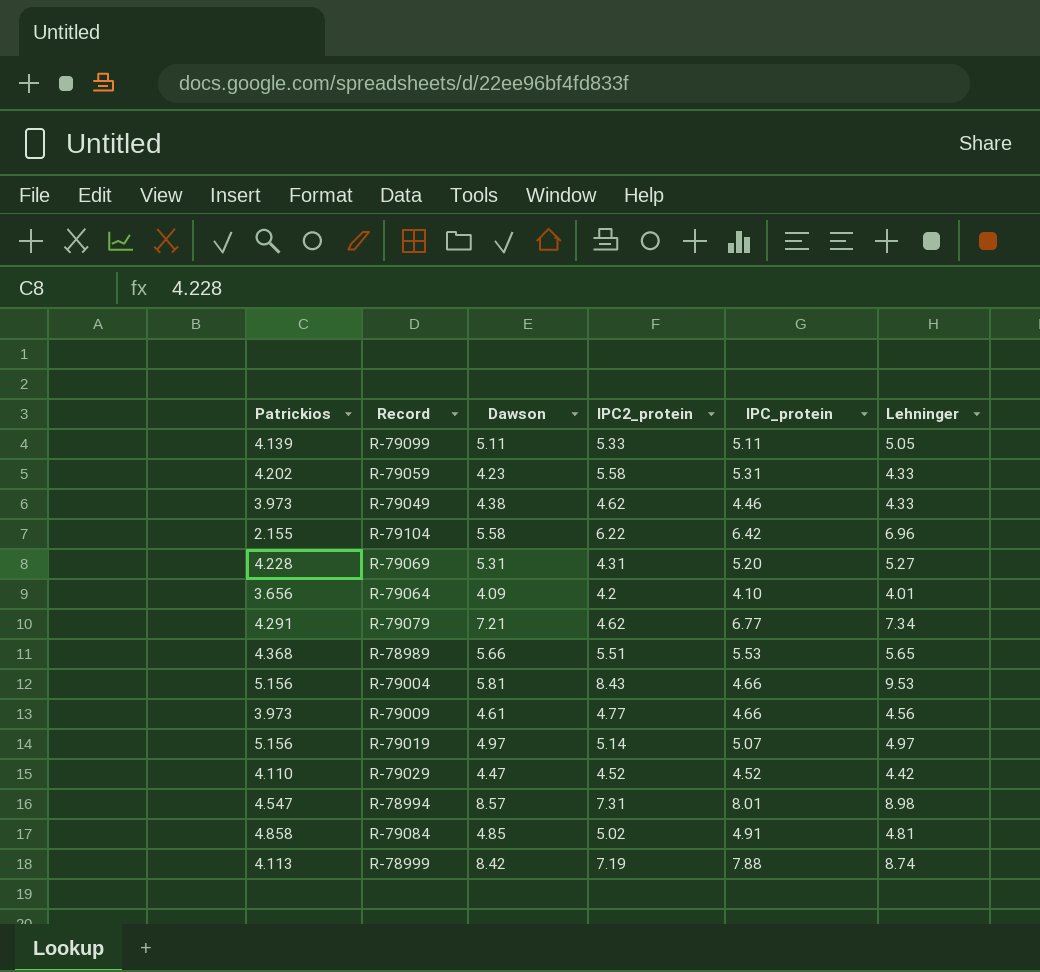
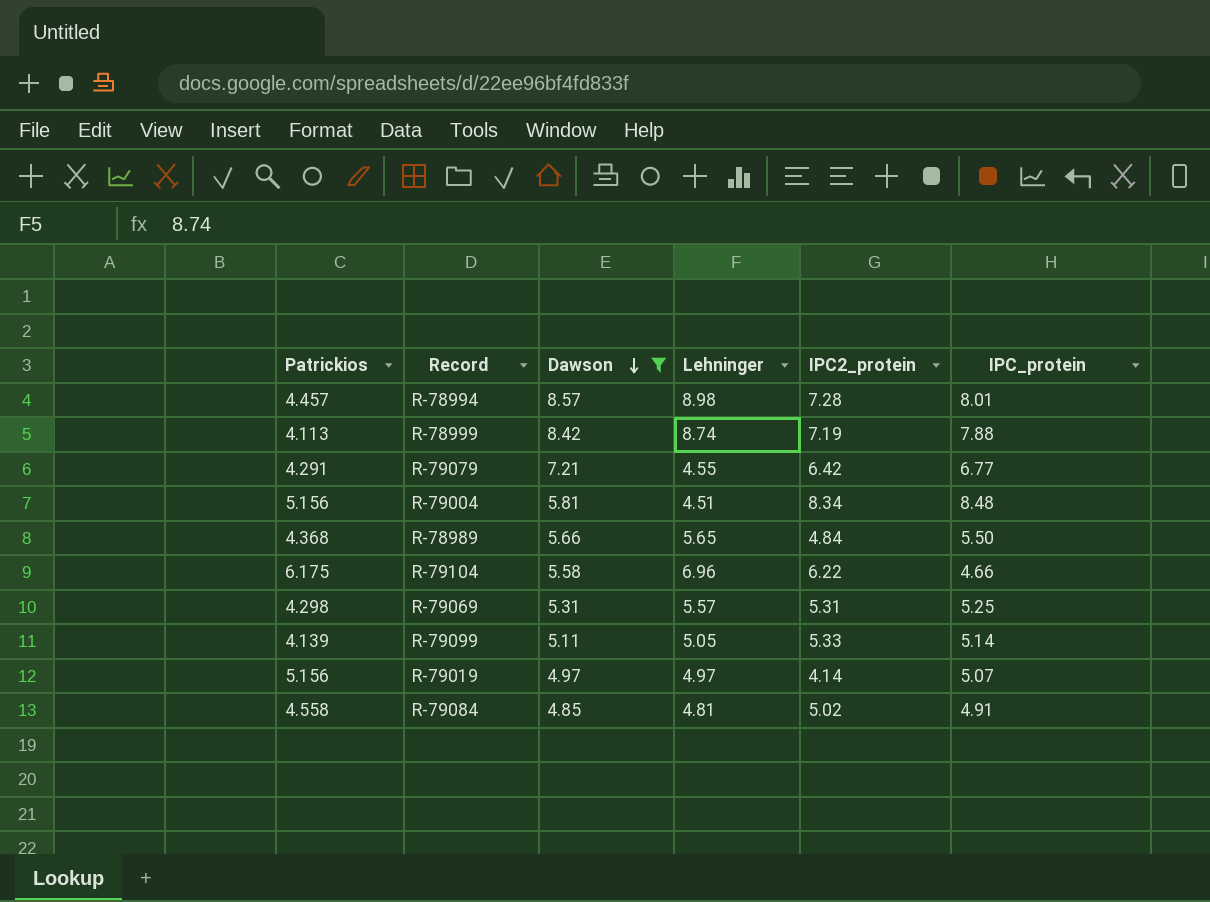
filter: none -> Dawson >= 4.85
row order: none -> Dawson descending
column Lehninger | position: 6 -> 4
R-78994 | Patrickios: 4.547 -> 4.457
R-78994 | IPC2_protein: 7.31 -> 7.28
R-79079 | Lehninger: 7.34 -> 4.55
R-79079 | IPC2_protein: 4.62 -> 6.42
R-79004 | Lehninger: 9.53 -> 4.51
R-79004 | IPC2_protein: 8.43 -> 8.34
R-79004 | IPC_protein: 4.66 -> 8.48
R-78989 | IPC2_protein: 5.51 -> 4.84
R-78989 | IPC_protein: 5.53 -> 5.50
R-79104 | Patrickios: 2.155 -> 6.175
R-79104 | IPC_protein: 6.42 -> 4.66
R-79069 | Patrickios: 4.228 -> 4.298
R-79069 | Lehninger: 5.27 -> 5.57
R-79069 | IPC2_protein: 4.31 -> 5.31
R-79069 | IPC_protein: 5.20 -> 5.25
R-79099 | IPC_protein: 5.11 -> 5.14
R-79019 | IPC2_protein: 5.14 -> 4.14
R-79084 | Patrickios: 4.858 -> 4.558

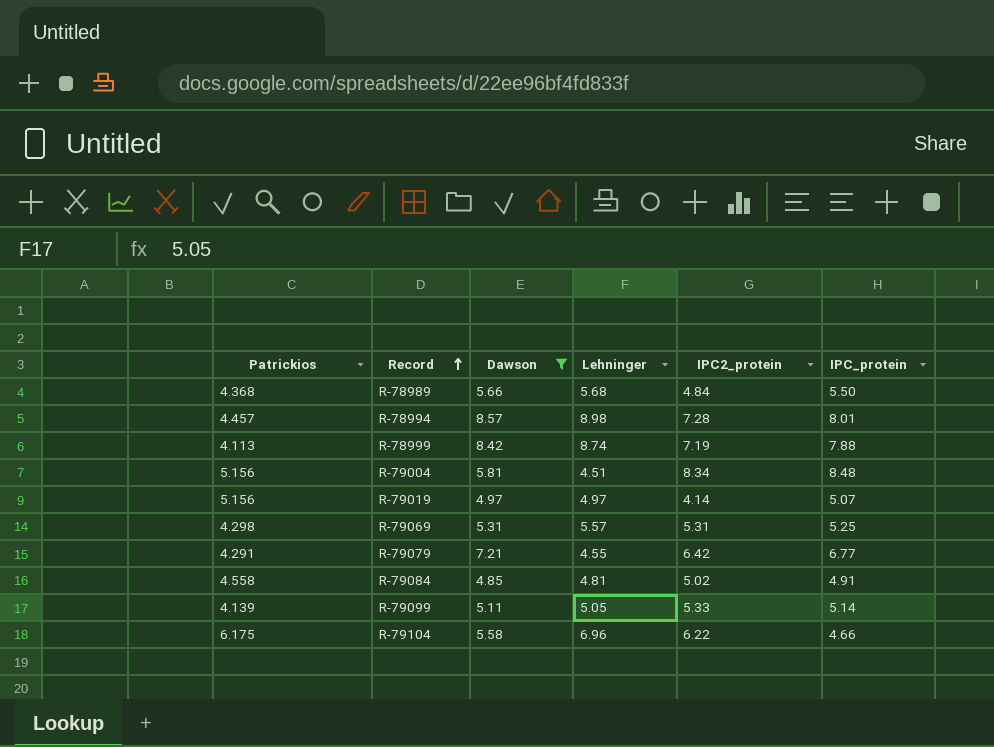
row order: Dawson descending -> Record ascending
R-78989 | Lehninger: 5.65 -> 5.68

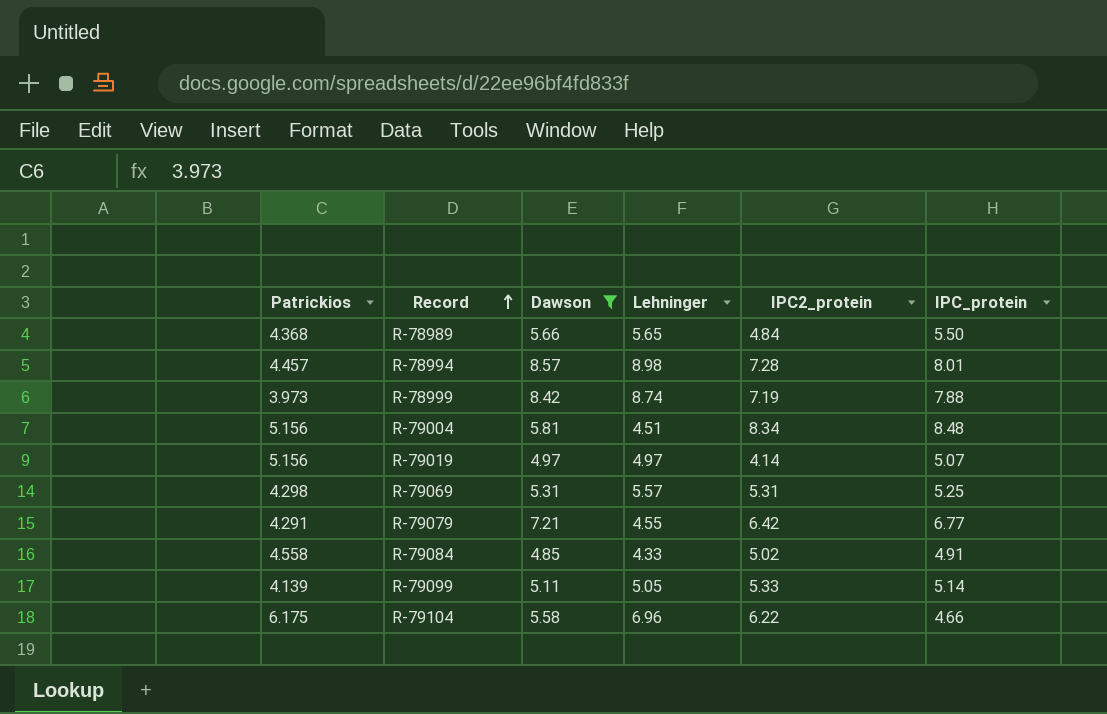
R-78989 | Lehninger: 5.68 -> 5.65
R-78999 | Patrickios: 4.113 -> 3.973
R-79084 | Lehninger: 4.81 -> 4.33

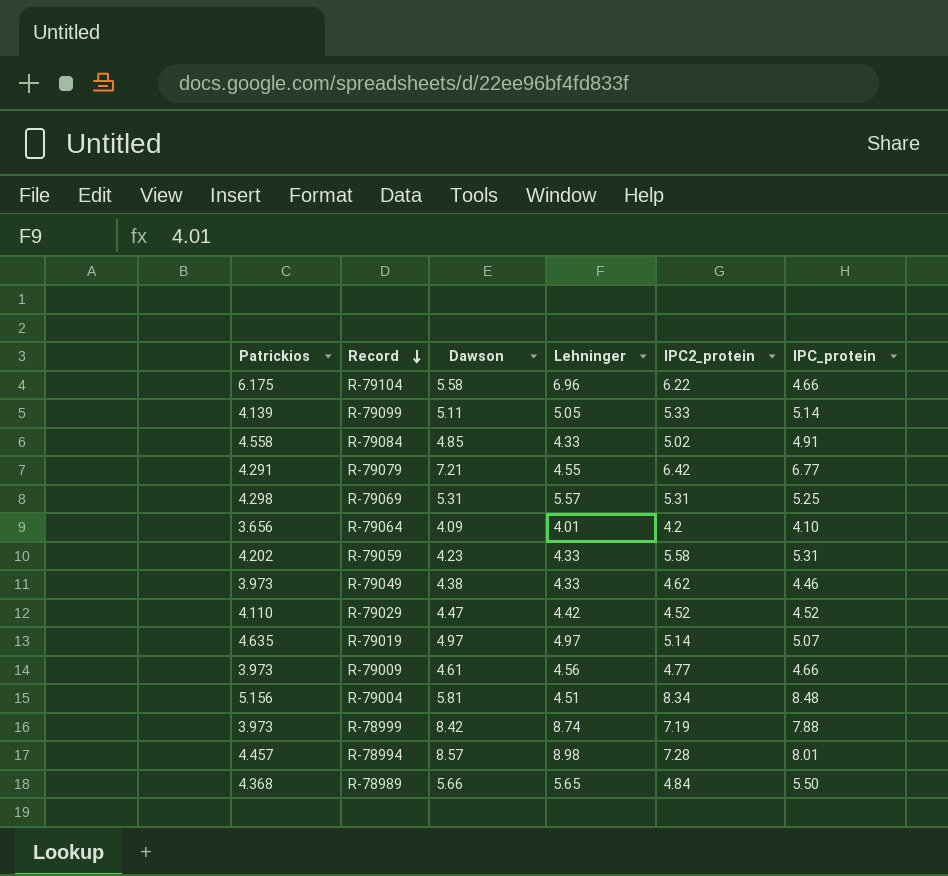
filter: Dawson >= 4.85 -> none
row order: Record ascending -> Record descending
R-79019 | Patrickios: 5.156 -> 4.635
R-79019 | IPC2_protein: 4.14 -> 5.14

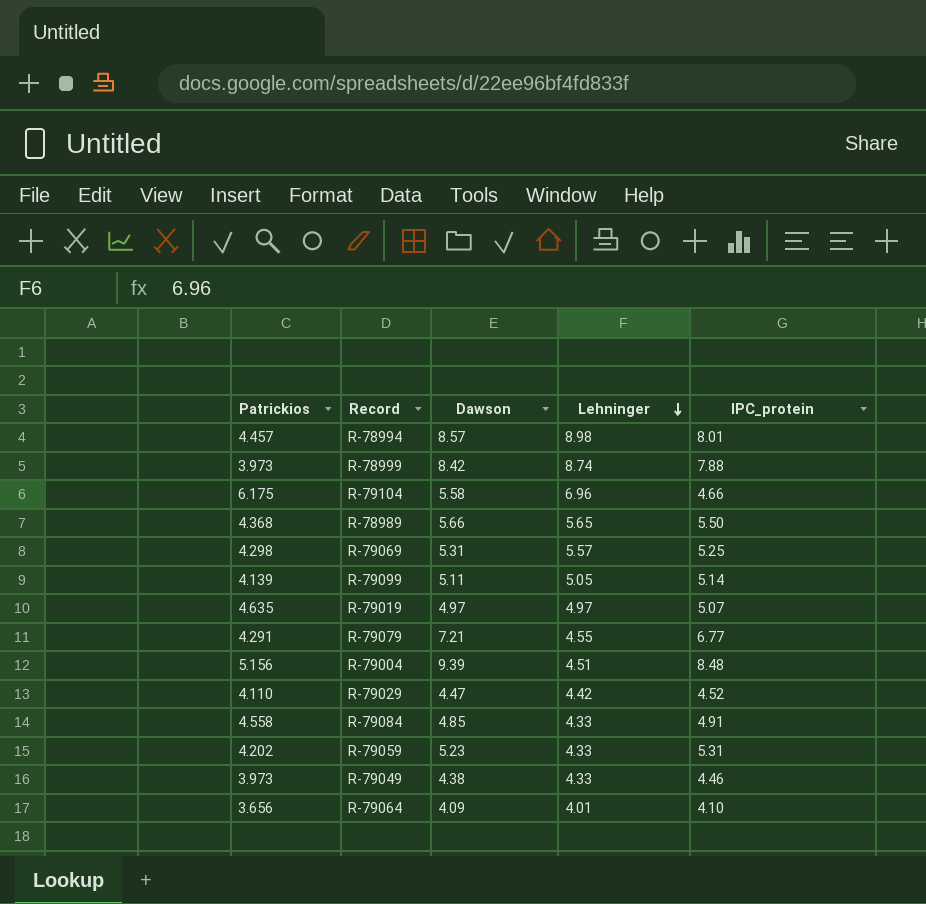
row order: Record descending -> Lehninger descending
column IPC2_protein | position: 5 -> none
row R-79009: 3.973 | 4.61 | 4.56 | 4.77 | 4.66 -> none
R-79004 | Dawson: 5.81 -> 9.39
R-79059 | Dawson: 4.23 -> 5.23

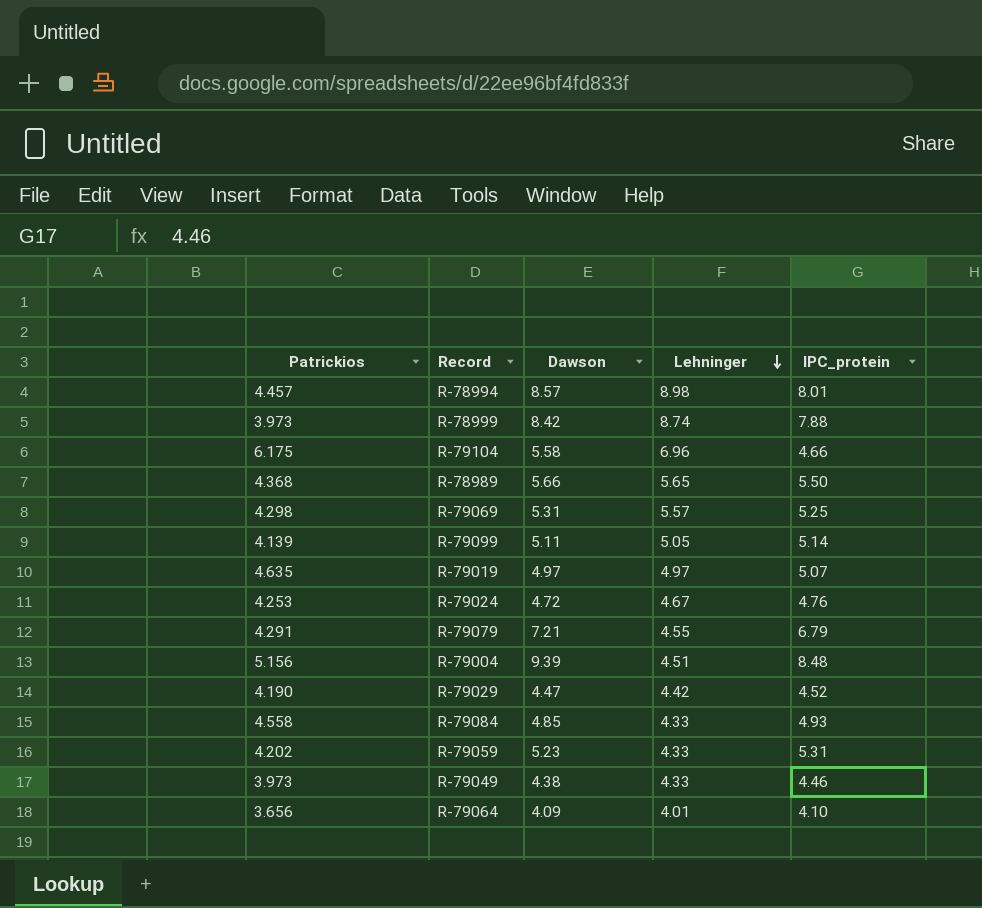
row R-79024: none -> 4.253 | 4.72 | 4.67 | 4.76
R-79079 | IPC_protein: 6.77 -> 6.79
R-79029 | Patrickios: 4.110 -> 4.190
R-79084 | IPC_protein: 4.91 -> 4.93

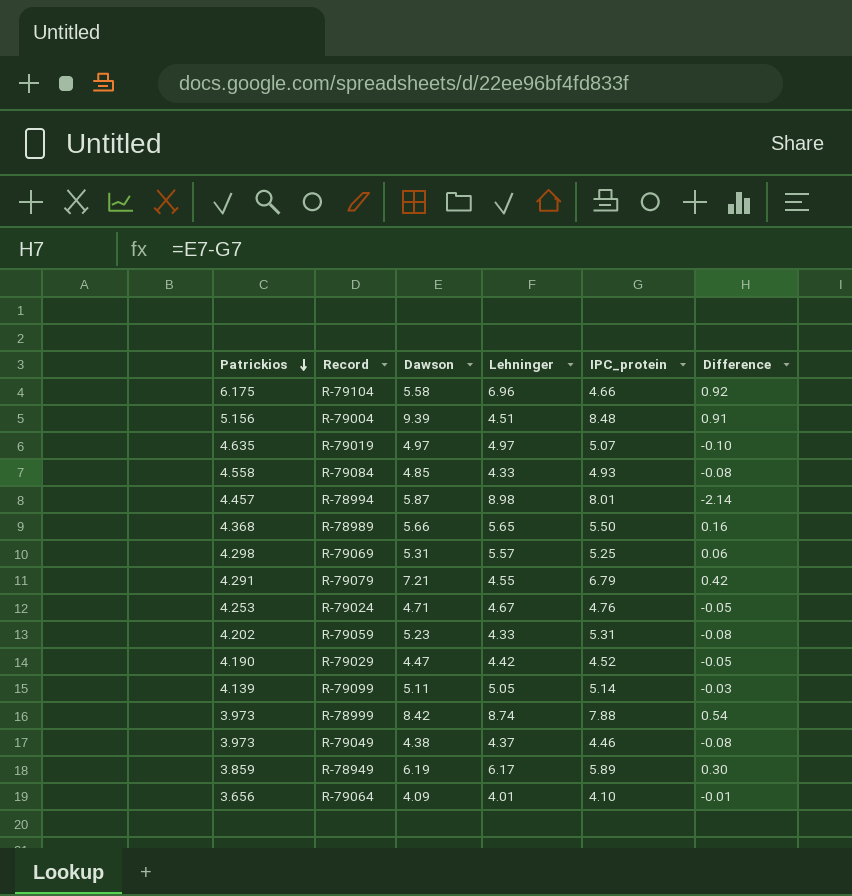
row order: Lehninger descending -> Patrickios descending
column Difference | formula: none -> [Dawson] - [IPC_protein]
R-78994 | Dawson: 8.57 -> 5.87
R-79024 | Dawson: 4.72 -> 4.71
R-79049 | Lehninger: 4.33 -> 4.37
row R-78949: none -> 3.859 | 6.19 | 6.17 | 5.89 | 0.30

